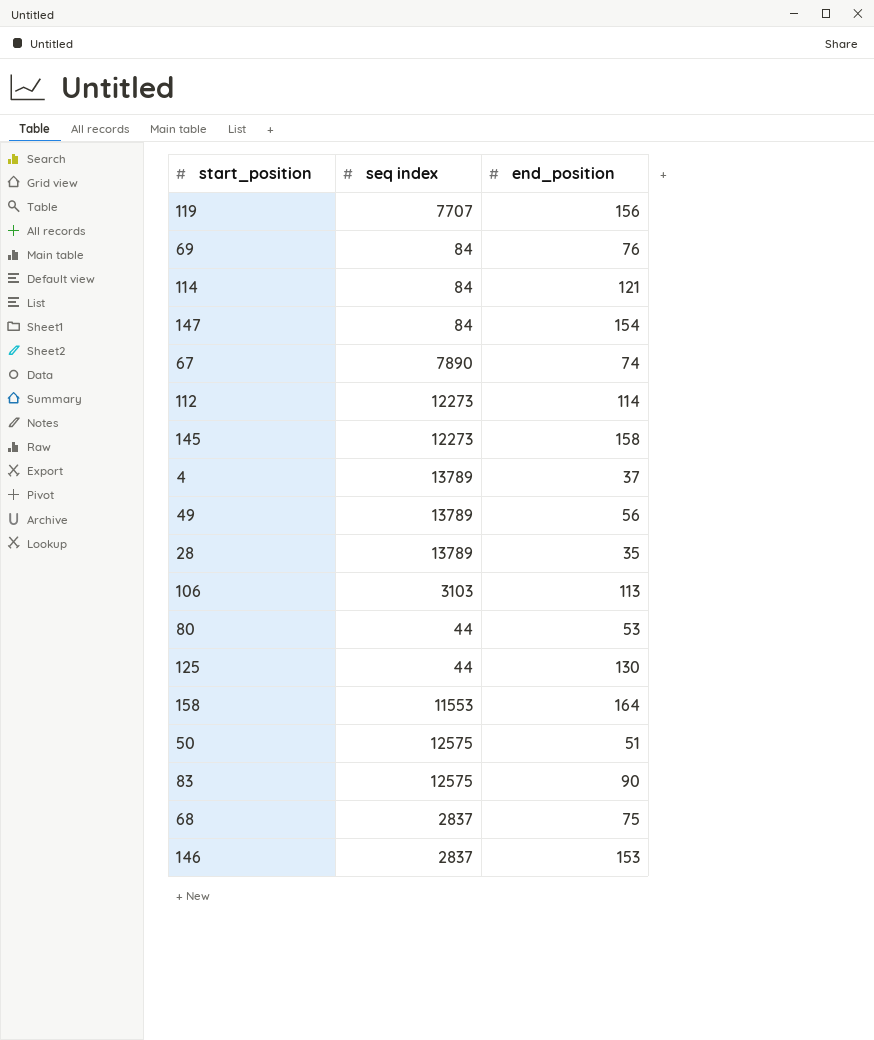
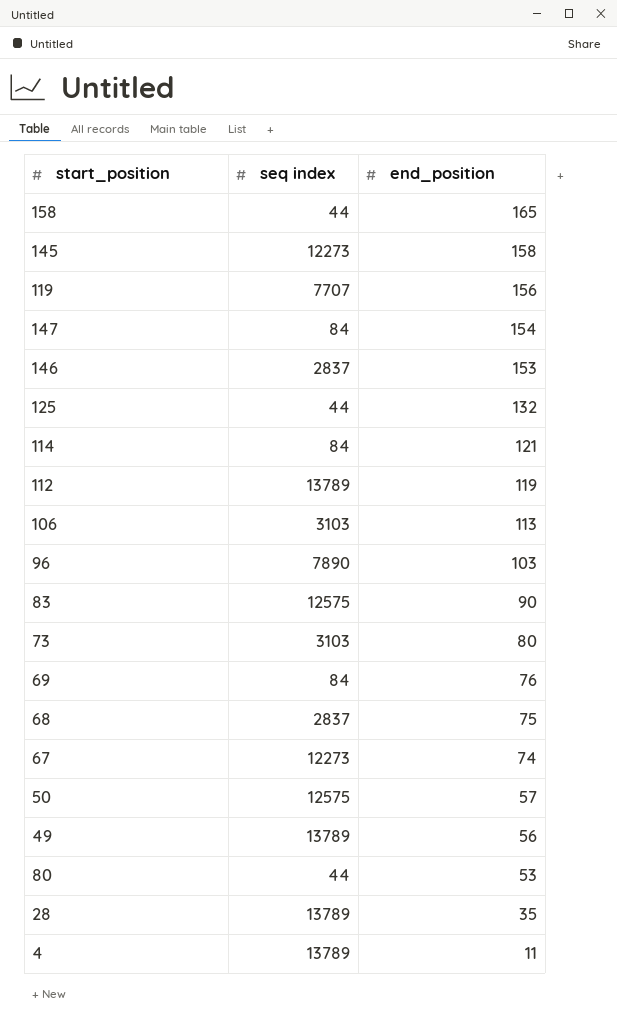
row order: none -> end_position descending
158 | seq index: 11553 -> 44
158 | end_position: 164 -> 165
125 | end_position: 130 -> 132
112 | seq index: 12273 -> 13789
112 | end_position: 114 -> 119
row 96: none -> 7890 | 103
row 73: none -> 3103 | 80
67 | seq index: 7890 -> 12273
50 | end_position: 51 -> 57
4 | end_position: 37 -> 11

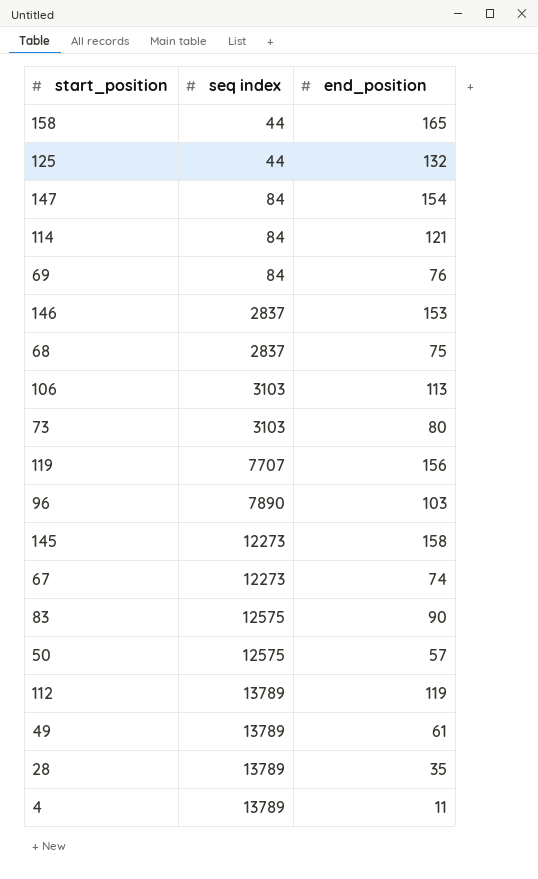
row order: end_position descending -> seq index ascending
row 80: 44 | 53 -> none
49 | end_position: 56 -> 61

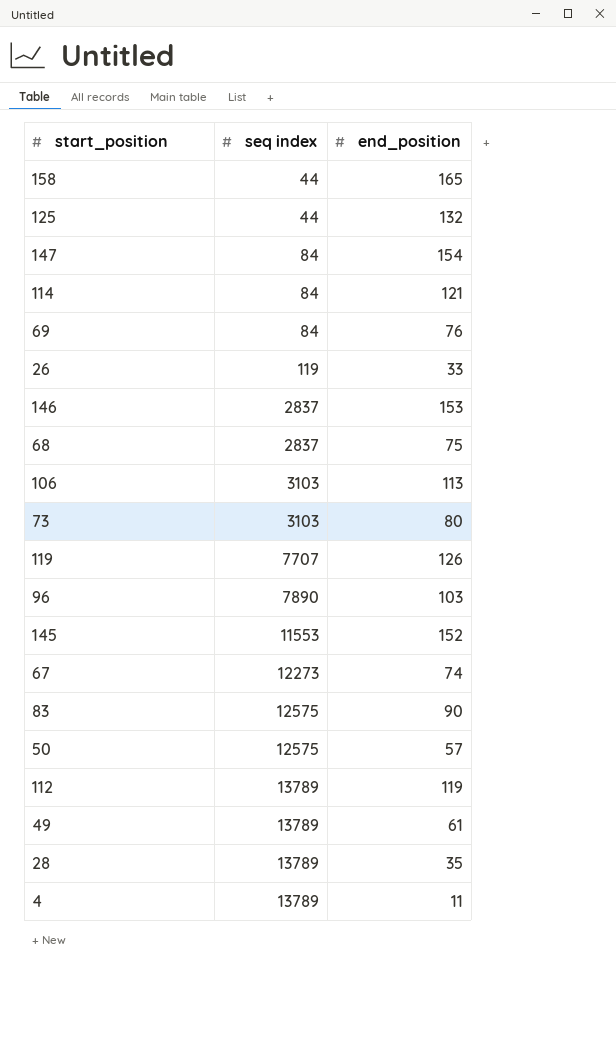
row 26: none -> 119 | 33
119 | end_position: 156 -> 126
145 | seq index: 12273 -> 11553
145 | end_position: 158 -> 152

